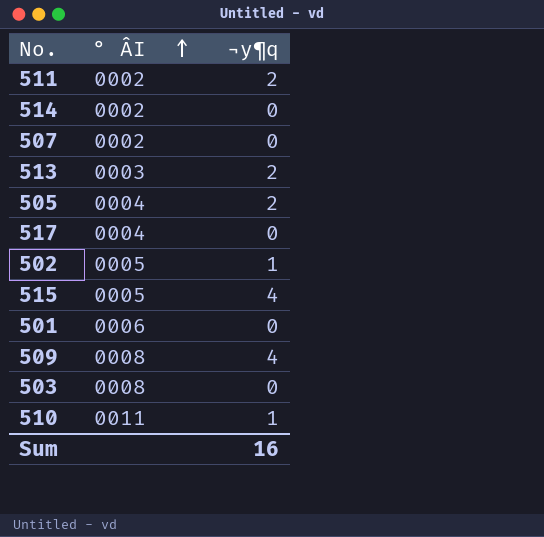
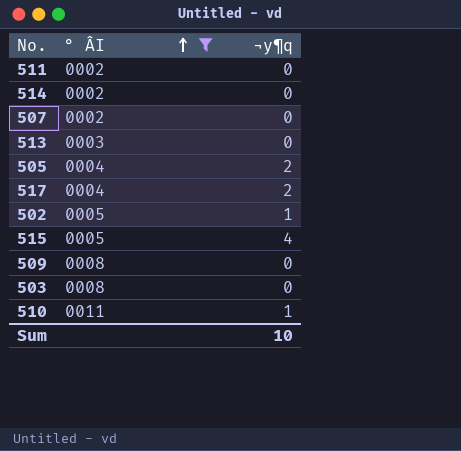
filter: none -> ° ÂI != 0006
511 | ¬y¶q: 2 -> 0
513 | ¬y¶q: 2 -> 0
517 | ¬y¶q: 0 -> 2
509 | ¬y¶q: 4 -> 0
Sum | ¬y¶q: 16 -> 10

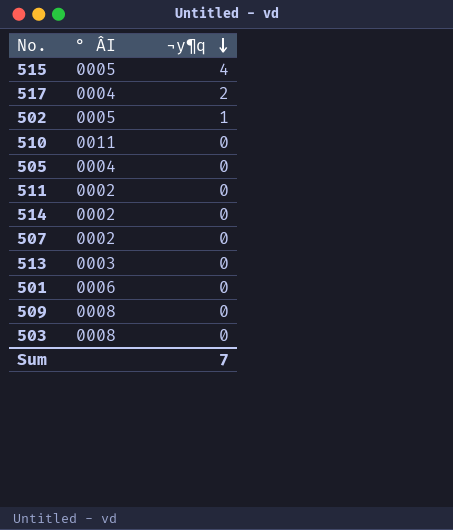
filter: ° ÂI != 0006 -> none
row order: ° ÂI ascending -> ¬y¶q descending
510 | ¬y¶q: 1 -> 0
505 | ¬y¶q: 2 -> 0
Sum | ¬y¶q: 10 -> 7

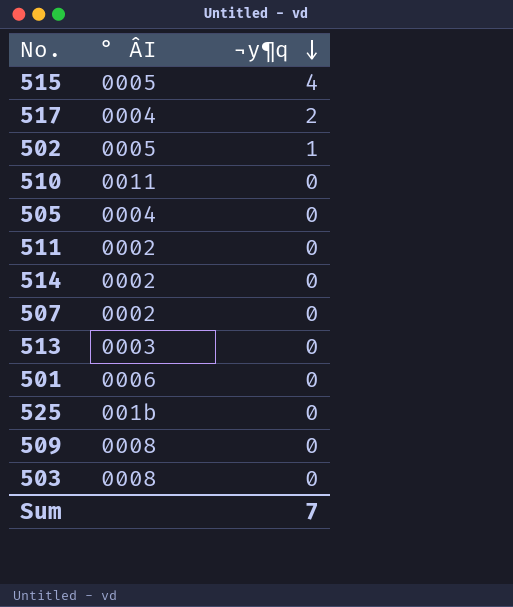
row 525: none -> 001b | 0

